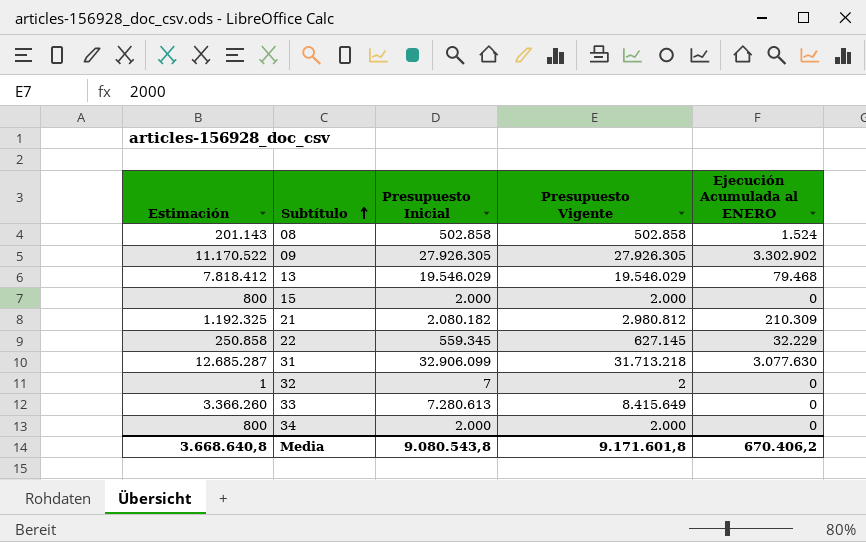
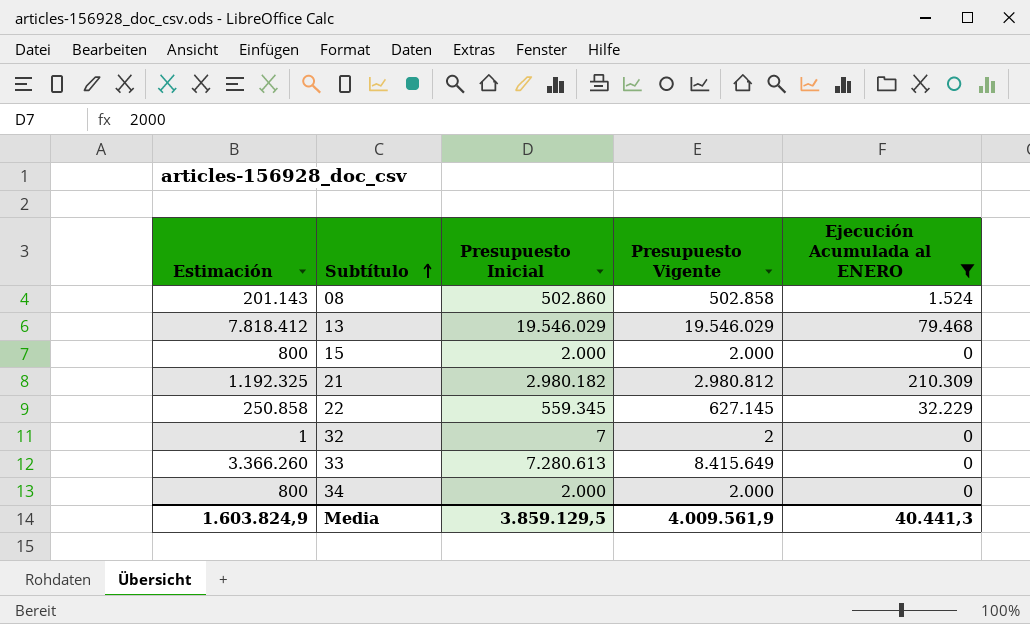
filter: none -> Ejecución Acumulada al ENERO <= 210.309
08 | Presupuesto Inicial: 502.858 -> 502.860
21 | Presupuesto Inicial: 2.080.182 -> 2.980.182
Media | Estimación: 3.668.640,8 -> 1.603.824,9
Media | Presupuesto Inicial: 9.080.543,8 -> 3.859.129,5
Media | Presupuesto Vigente: 9.171.601,8 -> 4.009.561,9
Media | Ejecución Acumulada al ENERO: 670.406,2 -> 40.441,3

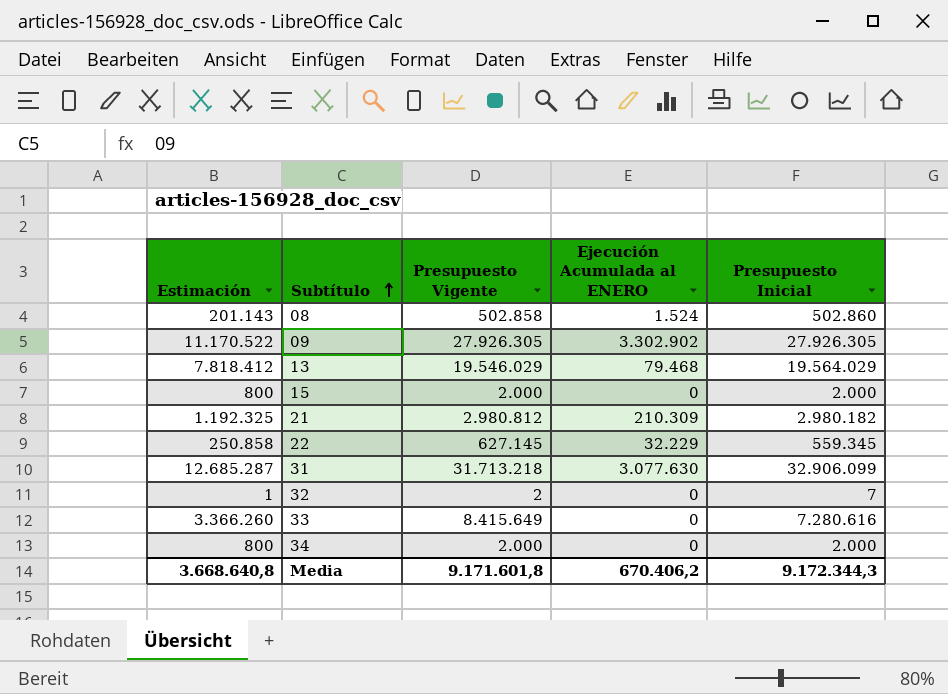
filter: Ejecución Acumulada al ENERO <= 210.309 -> none
column Presupuesto Inicial | position: 3 -> 5
13 | Presupuesto Inicial: 19.546.029 -> 19.564.029
33 | Presupuesto Inicial: 7.280.613 -> 7.280.616
Media | Estimación: 1.603.824,9 -> 3.668.640,8
Media | Presupuesto Vigente: 4.009.561,9 -> 9.171.601,8
Media | Ejecución Acumulada al ENERO: 40.441,3 -> 670.406,2
Media | Presupuesto Inicial: 3.859.129,5 -> 9.172.344,3

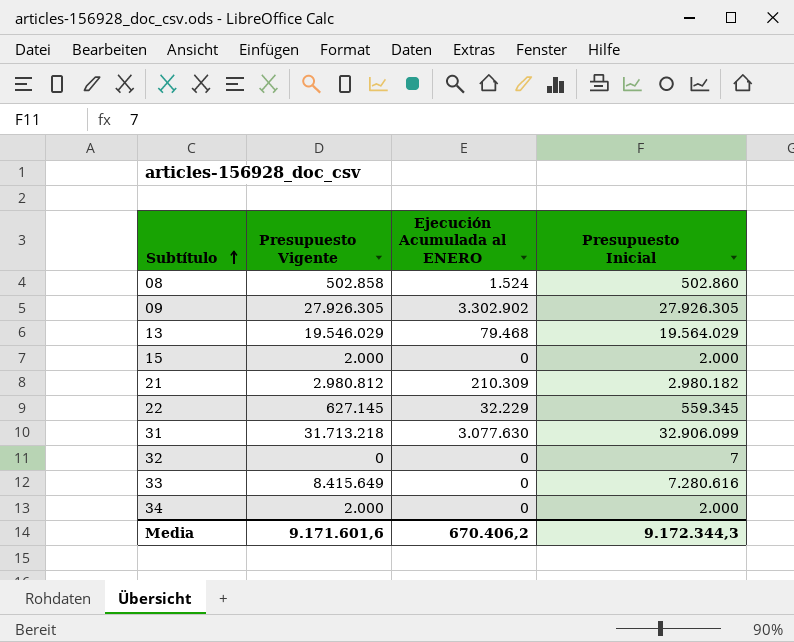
column Estimación | formula: [Presupuesto Vigente] * 0,4 -> none
32 | Presupuesto Vigente: 2 -> 0
Media | Presupuesto Vigente: 9.171.601,8 -> 9.171.601,6

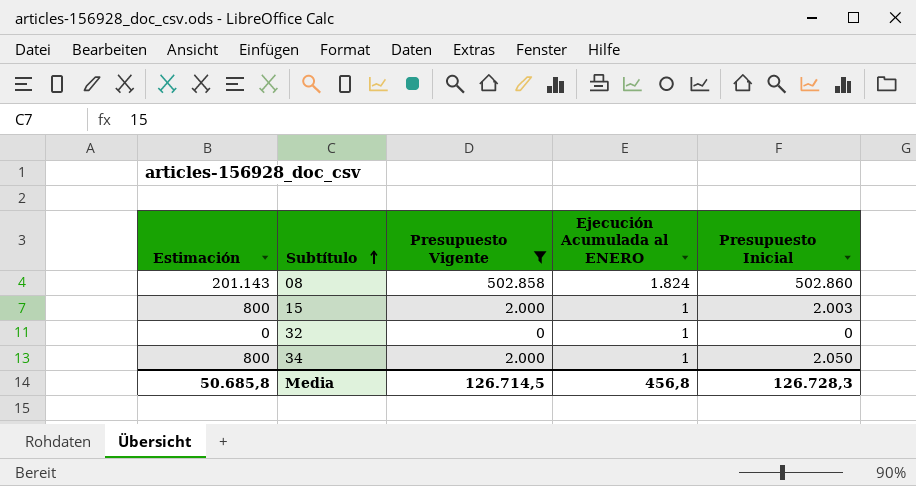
filter: none -> Presupuesto Vigente <= 502.858
column Estimación | formula: none -> [Presupuesto Vigente] * 0,4
08 | Ejecución Acumulada al ENERO: 1.524 -> 1.824
15 | Ejecución Acumulada al ENERO: 0 -> 1
15 | Presupuesto Inicial: 2.000 -> 2.003
32 | Ejecución Acumulada al ENERO: 0 -> 1
32 | Presupuesto Inicial: 7 -> 0
34 | Ejecución Acumulada al ENERO: 0 -> 1
34 | Presupuesto Inicial: 2.000 -> 2.050
Media | Presupuesto Vigente: 9.171.601,6 -> 126.714,5
Media | Ejecución Acumulada al ENERO: 670.406,2 -> 456,8
Media | Presupuesto Inicial: 9.172.344,3 -> 126.728,3

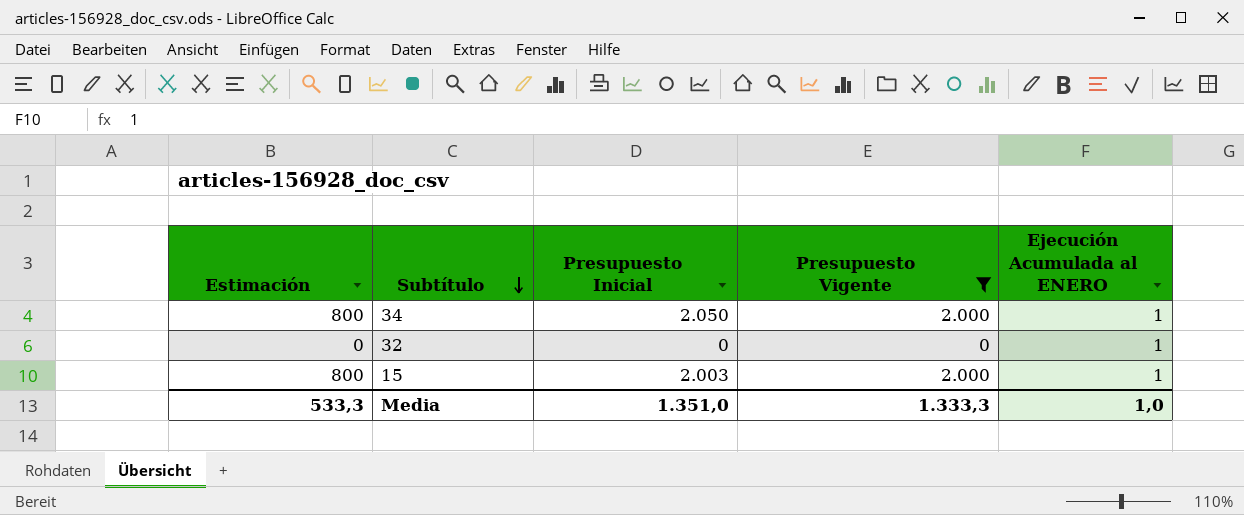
row order: Subtítulo ascending -> Subtítulo descending
column Presupuesto Inicial | position: 5 -> 3
row 08: 201.143 | 502.858 | 1.824 | 502.860 -> none
Media | Estimación: 50.685,8 -> 533,3
Media | Presupuesto Inicial: 126.728,3 -> 1.351,0
Media | Presupuesto Vigente: 126.714,5 -> 1.333,3
Media | Ejecución Acumulada al ENERO: 456,8 -> 1,0

